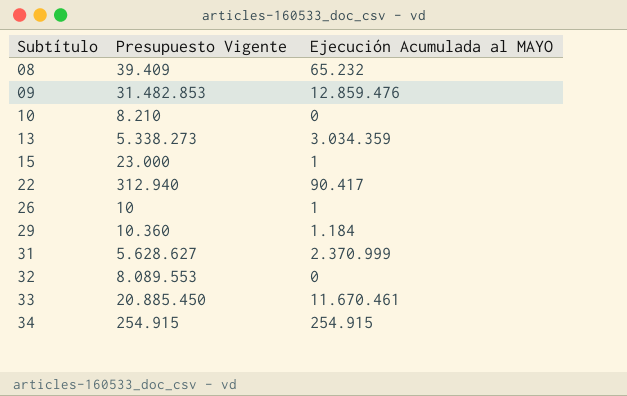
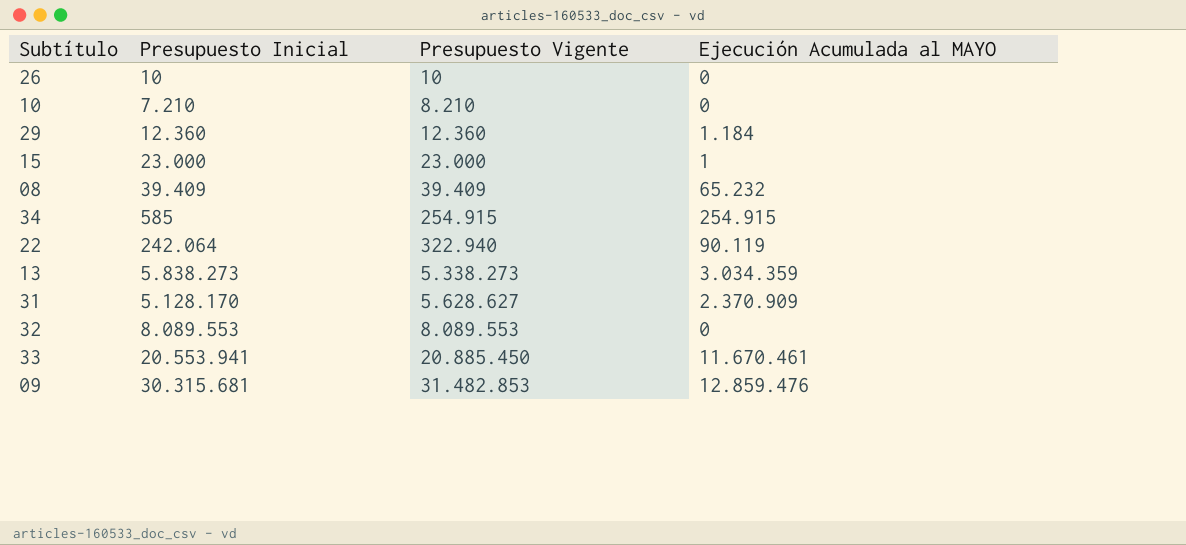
row order: Subtítulo ascending -> Presupuesto Vigente ascending
column Presupuesto Inicial | position: none -> 2
26 | Ejecución Acumulada al MAYO: 1 -> 0
29 | Presupuesto Vigente: 10.360 -> 12.360
22 | Presupuesto Vigente: 312.940 -> 322.940
22 | Ejecución Acumulada al MAYO: 90.417 -> 90.119
31 | Ejecución Acumulada al MAYO: 2.370.999 -> 2.370.909

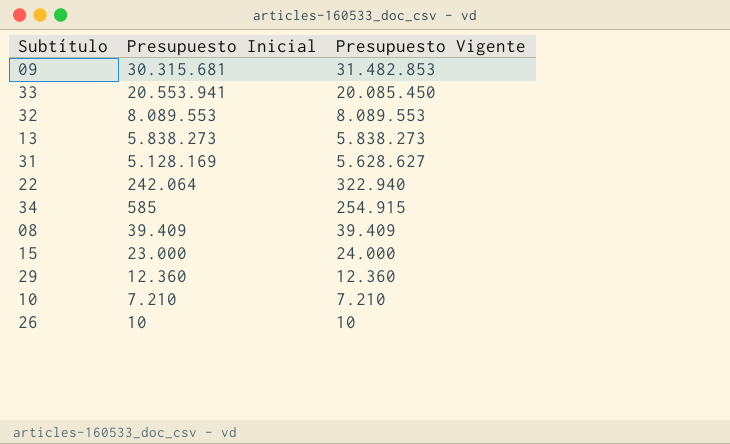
row order: Presupuesto Vigente ascending -> Presupuesto Vigente descending
column Ejecución Acumulada al MAYO | position: 4 -> none
33 | Presupuesto Vigente: 20.885.450 -> 20.085.450
13 | Presupuesto Vigente: 5.338.273 -> 5.838.273
31 | Presupuesto Inicial: 5.128.170 -> 5.128.169
15 | Presupuesto Vigente: 23.000 -> 24.000
10 | Presupuesto Vigente: 8.210 -> 7.210

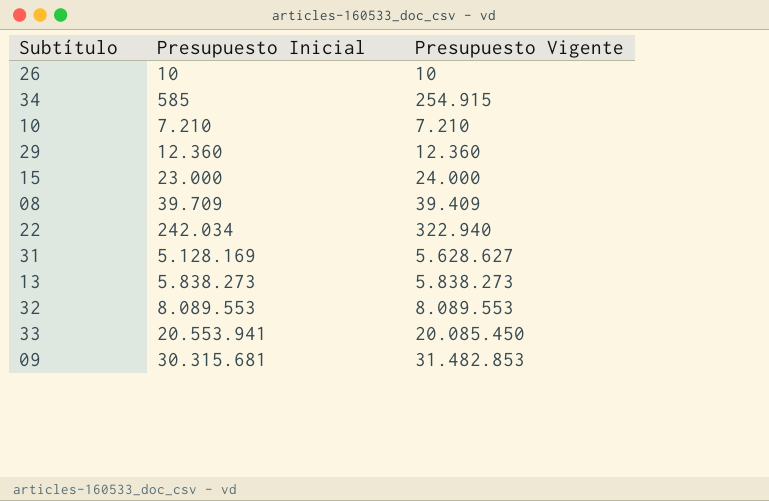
row order: Presupuesto Vigente descending -> Presupuesto Inicial ascending
08 | Presupuesto Inicial: 39.409 -> 39.709
22 | Presupuesto Inicial: 242.064 -> 242.034

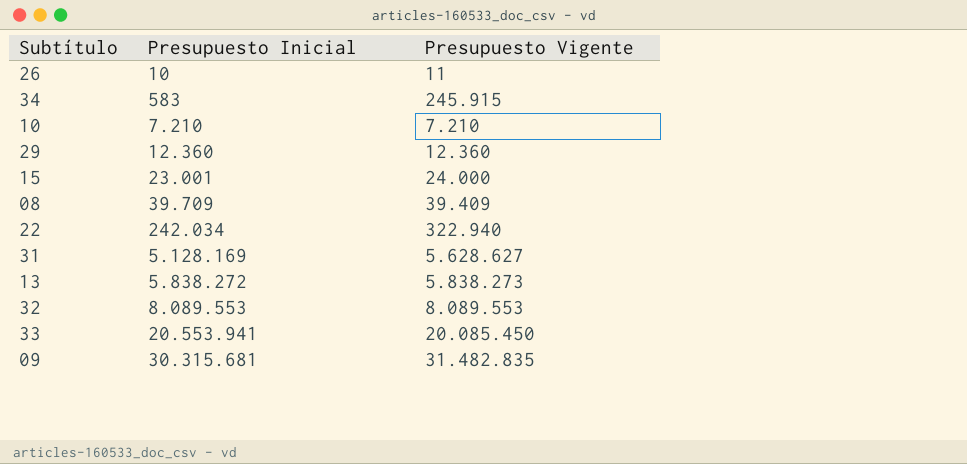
26 | Presupuesto Vigente: 10 -> 11
34 | Presupuesto Inicial: 585 -> 583
34 | Presupuesto Vigente: 254.915 -> 245.915
15 | Presupuesto Inicial: 23.000 -> 23.001
13 | Presupuesto Inicial: 5.838.273 -> 5.838.272
09 | Presupuesto Vigente: 31.482.853 -> 31.482.835

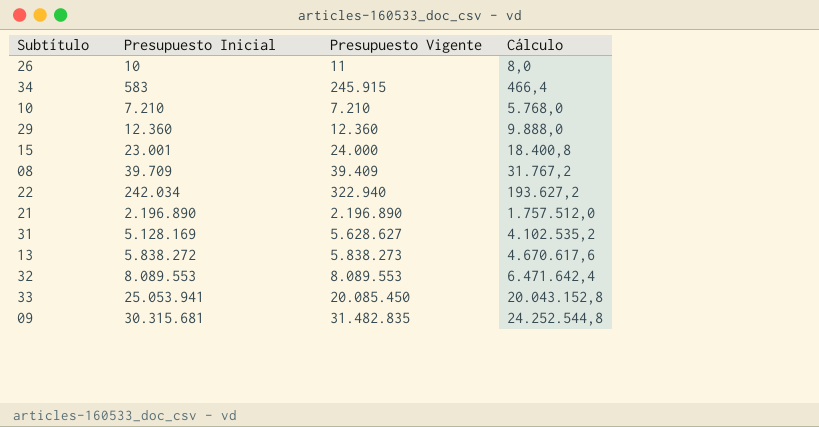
column Cálculo | formula: none -> [Presupuesto Inicial] * 0,8
row 21: none -> 2.196.890 | 2.196.890 | 1.757.512,0
33 | Presupuesto Inicial: 20.553.941 -> 25.053.941

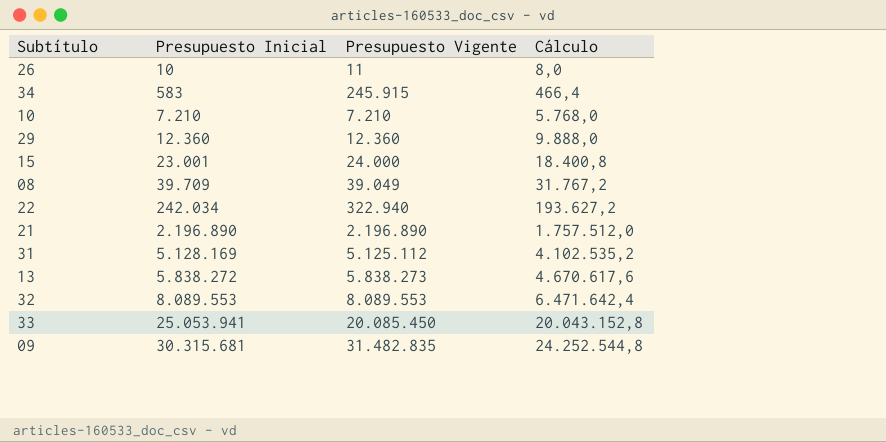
08 | Presupuesto Vigente: 39.409 -> 39.049
31 | Presupuesto Vigente: 5.628.627 -> 5.125.112

